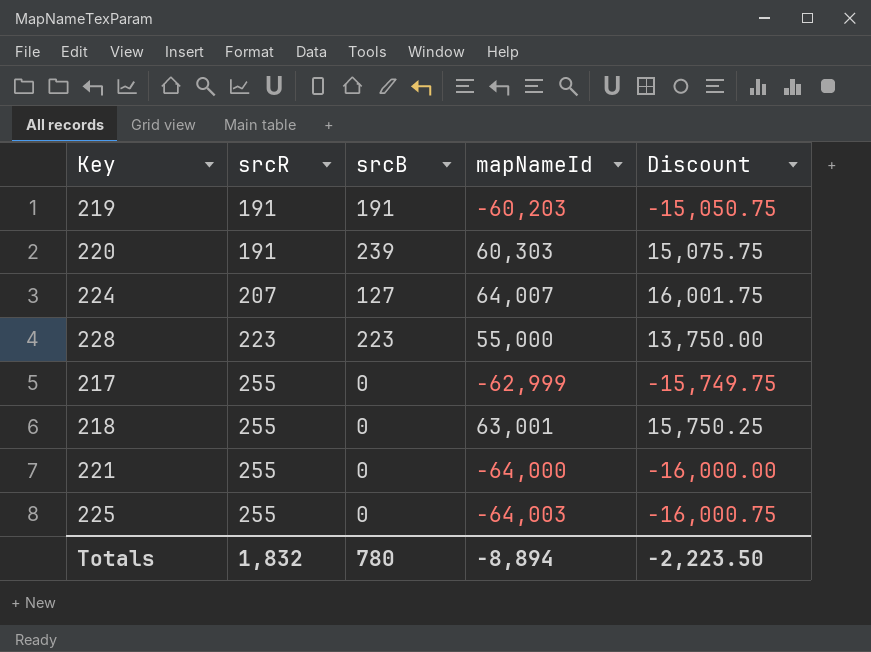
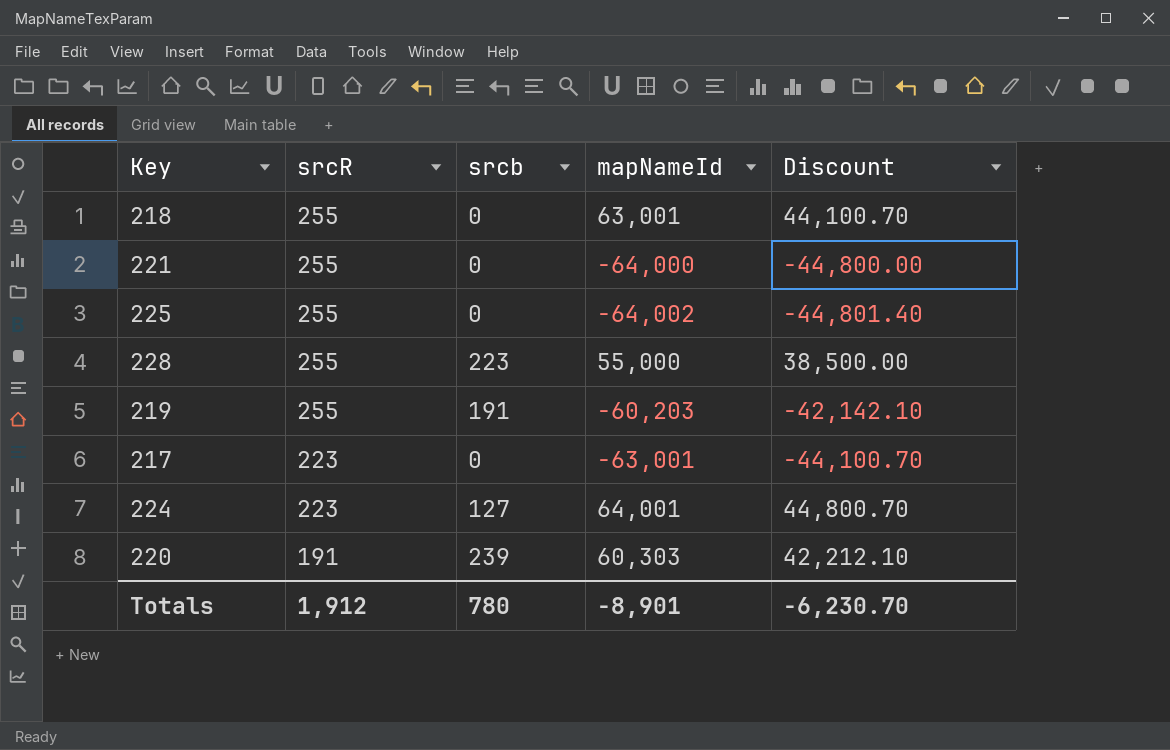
row order: srcR ascending -> srcR descending
column name: srcB -> srcb
column Discount | formula: [mapNameId] * 0.25 -> [mapNameId] * 0.7
225 | mapNameId: -64,003 -> -64,002
228 | srcR: 223 -> 255
219 | srcR: 191 -> 255
217 | srcR: 255 -> 223
217 | mapNameId: -62,999 -> -63,001
224 | srcR: 207 -> 223
224 | mapNameId: 64,007 -> 64,001
Totals | srcR: 1,832 -> 1,912
Totals | mapNameId: -8,894 -> -8,901
Totals | Discount: -2,223.50 -> -6,230.70

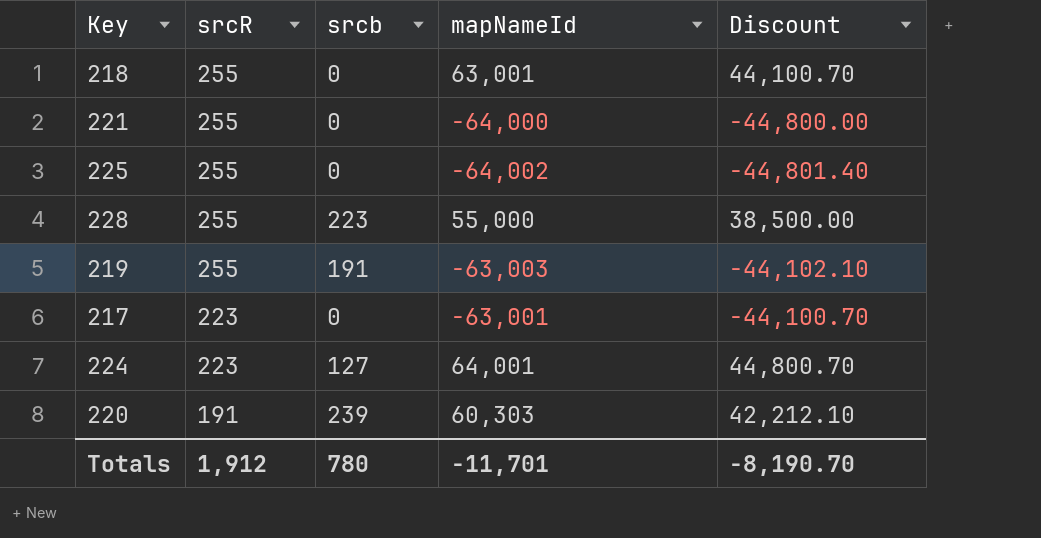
219 | mapNameId: -60,203 -> -63,003
219 | Discount: -42,142.10 -> -44,102.10
Totals | mapNameId: -8,901 -> -11,701
Totals | Discount: -6,230.70 -> -8,190.70

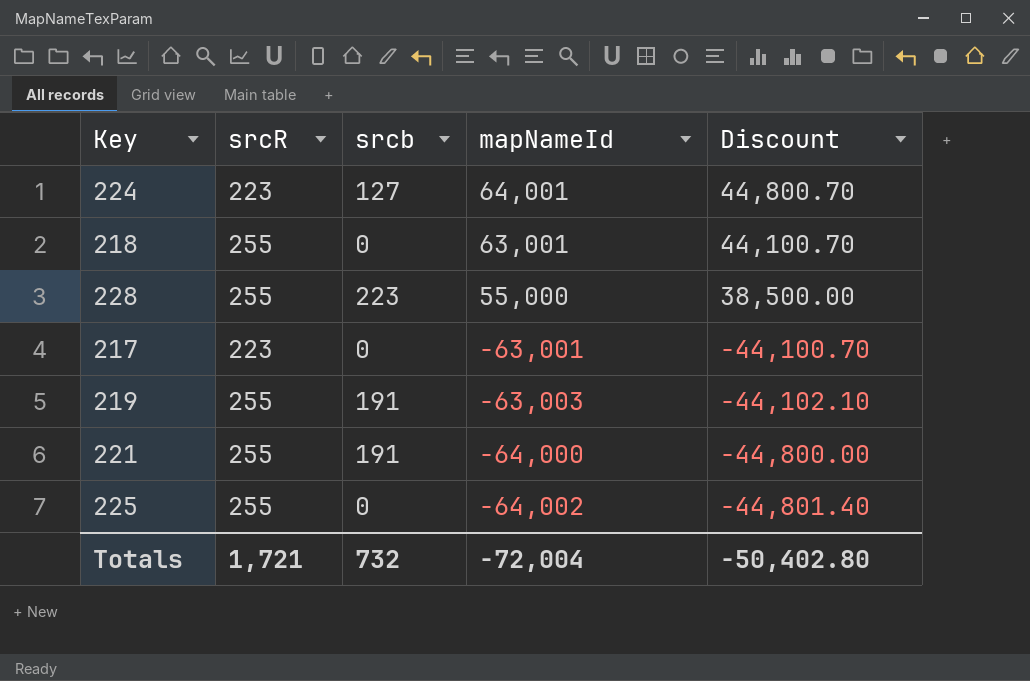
row order: srcR descending -> mapNameId descending
row 220: 191 | 239 | 60,303 | 42,212.10 -> none
221 | srcb: 0 -> 191
Totals | srcR: 1,912 -> 1,721
Totals | srcb: 780 -> 732
Totals | mapNameId: -11,701 -> -72,004
Totals | Discount: -8,190.70 -> -50,402.80

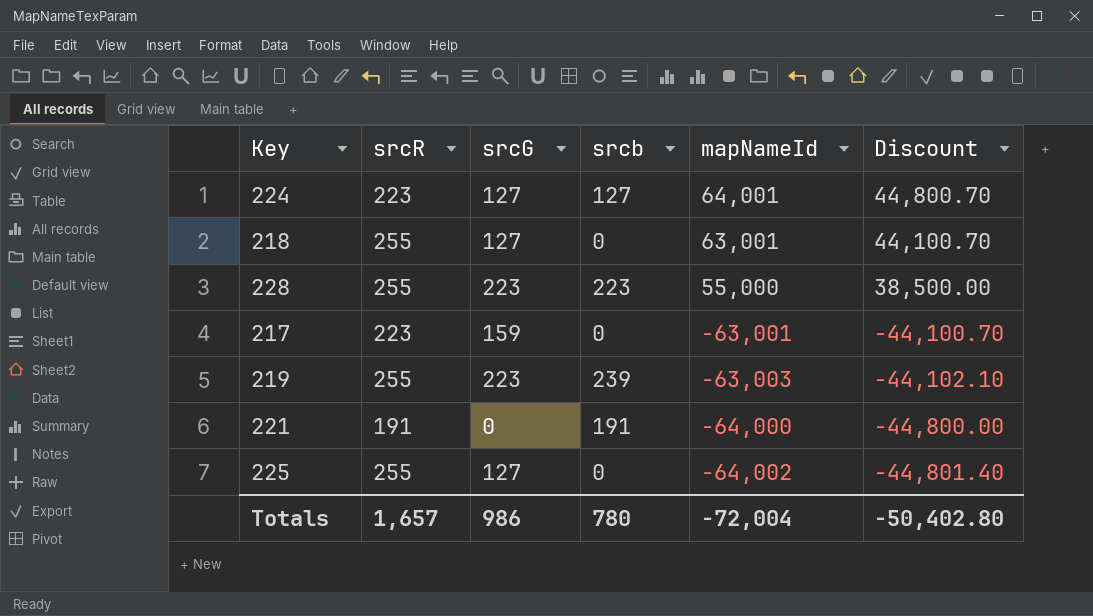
column srcG | position: none -> 3
219 | srcb: 191 -> 239
221 | srcR: 255 -> 191
Totals | srcR: 1,721 -> 1,657
Totals | srcb: 732 -> 780

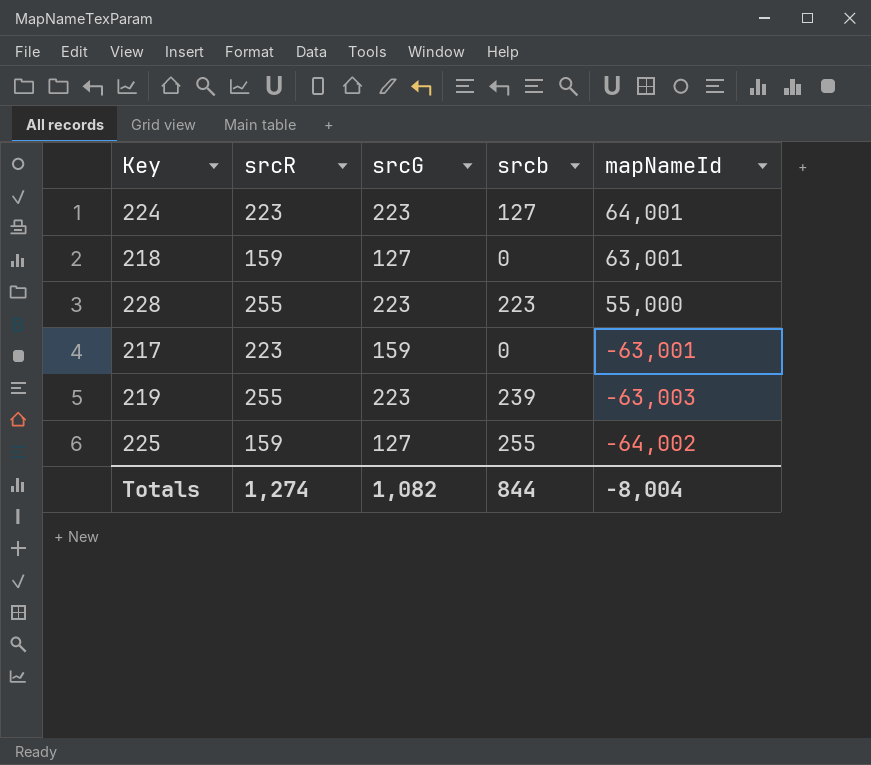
column Discount | formula: [mapNameId] * 0.7 -> none
row 221: 191 | 0 | 191 | -64,000 | -44,800.00 -> none
224 | srcG: 127 -> 223
218 | srcR: 255 -> 159
225 | srcR: 255 -> 159
225 | srcb: 0 -> 255
Totals | srcR: 1,657 -> 1,274
Totals | srcG: 986 -> 1,082
Totals | srcb: 780 -> 844
Totals | mapNameId: -72,004 -> -8,004

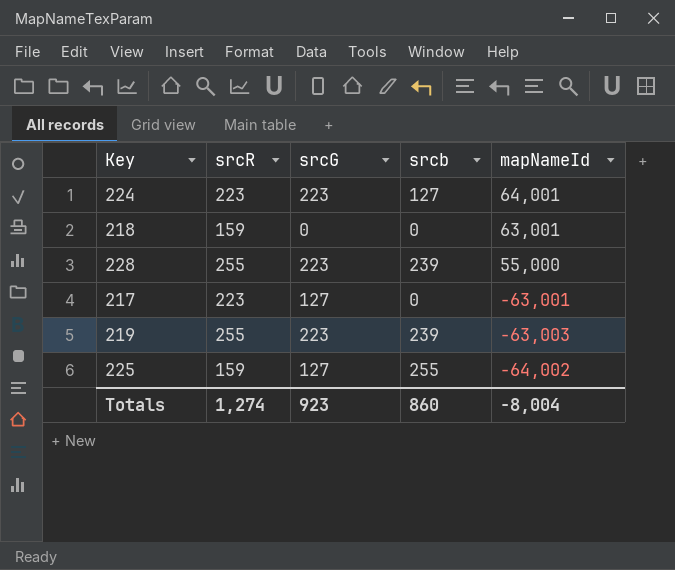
218 | srcG: 127 -> 0
228 | srcb: 223 -> 239
217 | srcG: 159 -> 127
Totals | srcG: 1,082 -> 923
Totals | srcb: 844 -> 860

